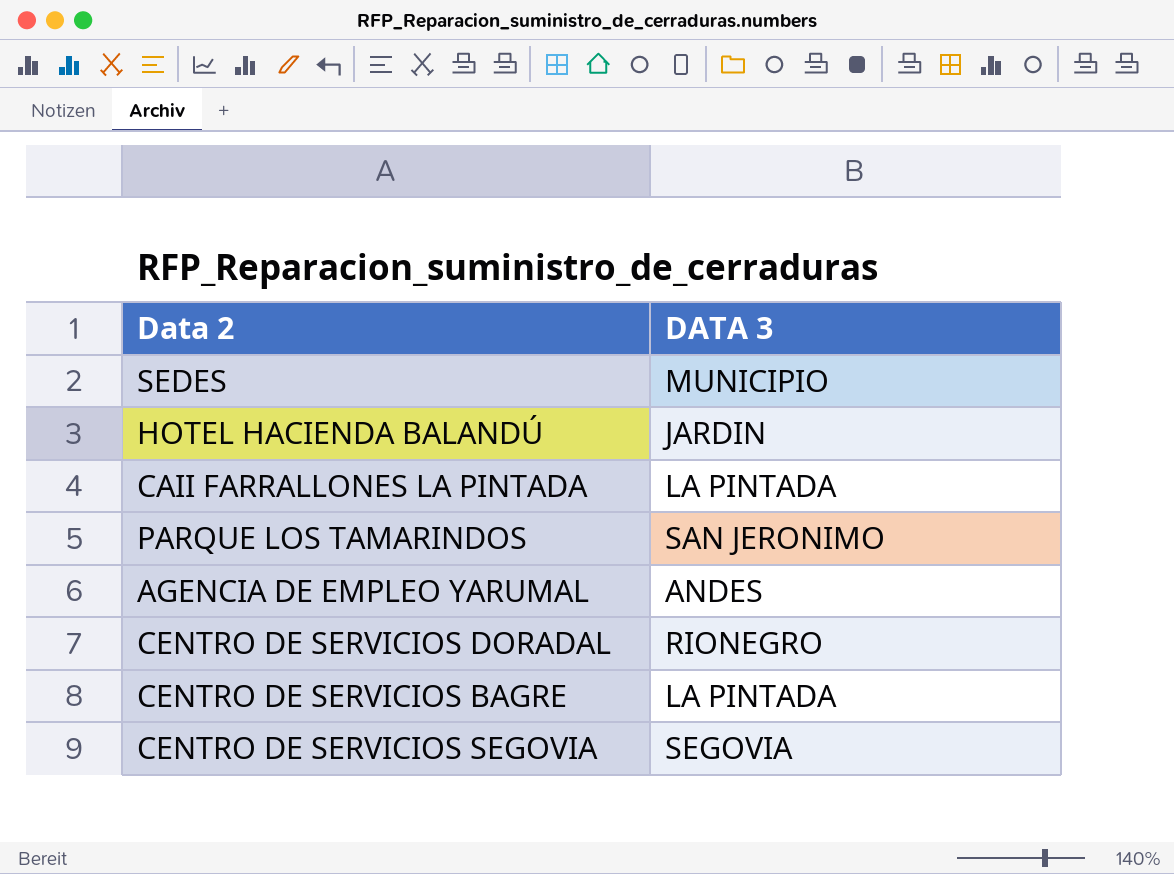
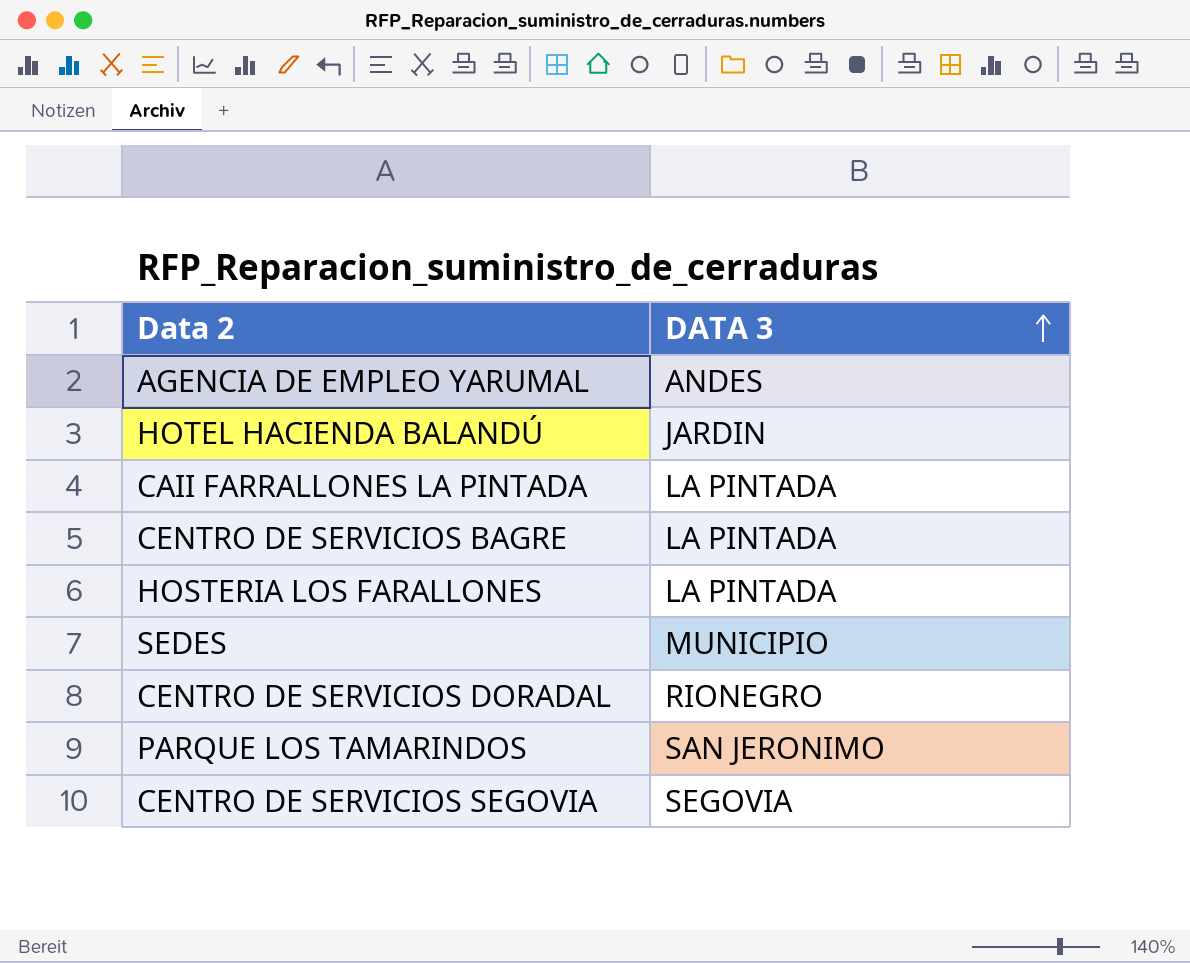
row order: none -> DATA 3 ascending
row HOSTERIA LOS FARALLONES: none -> LA PINTADA

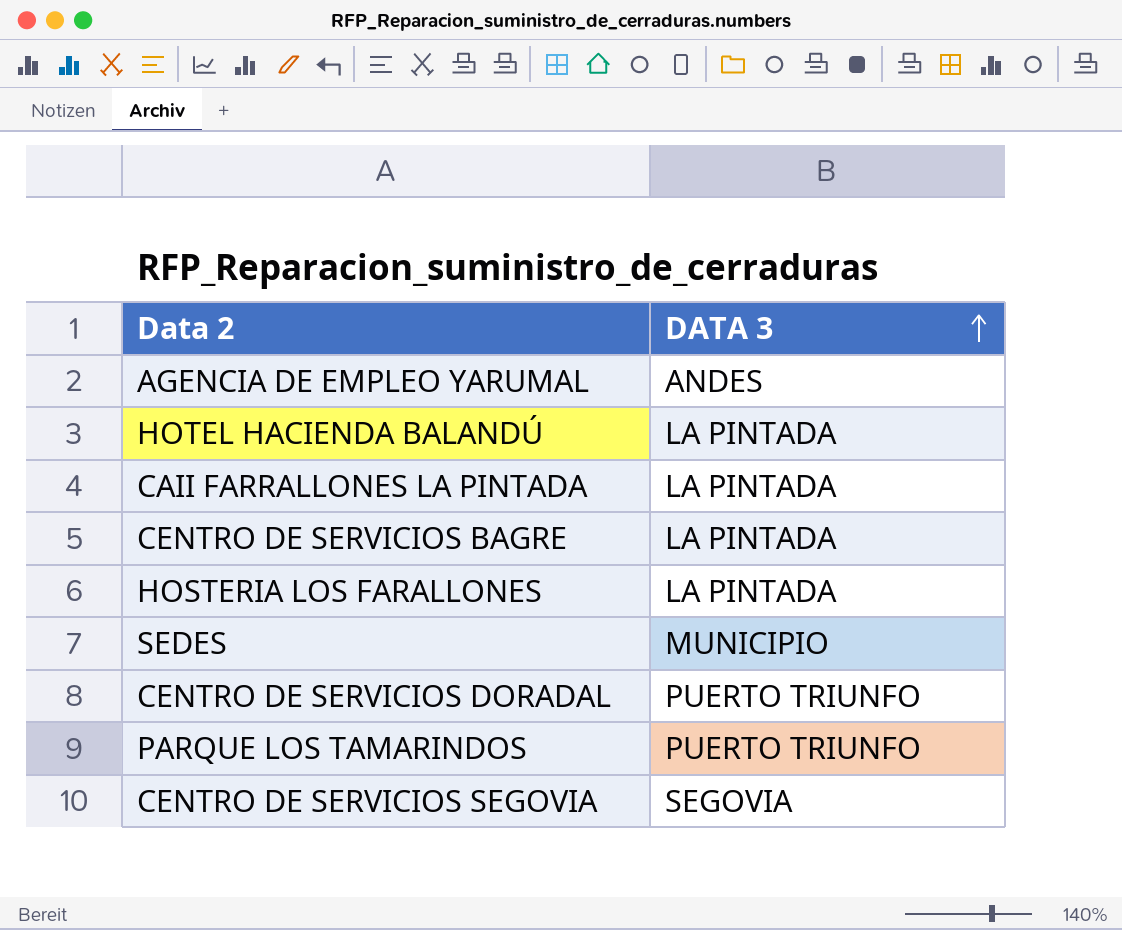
HOTEL HACIENDA BALANDÚ | DATA 3: JARDIN -> LA PINTADA
CENTRO DE SERVICIOS DORADAL | DATA 3: RIONEGRO -> PUERTO TRIUNFO
PARQUE LOS TAMARINDOS | DATA 3: SAN JERONIMO -> PUERTO TRIUNFO

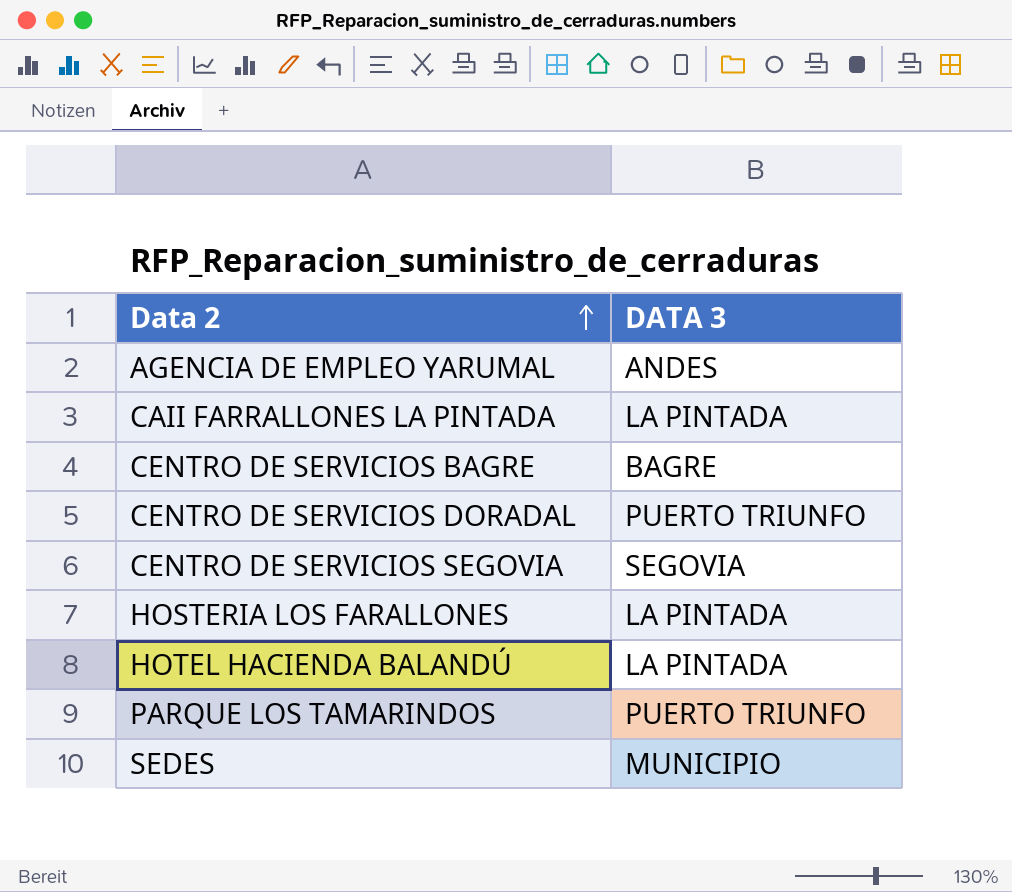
row order: DATA 3 ascending -> Data 2 ascending
CENTRO DE SERVICIOS BAGRE | DATA 3: LA PINTADA -> BAGRE

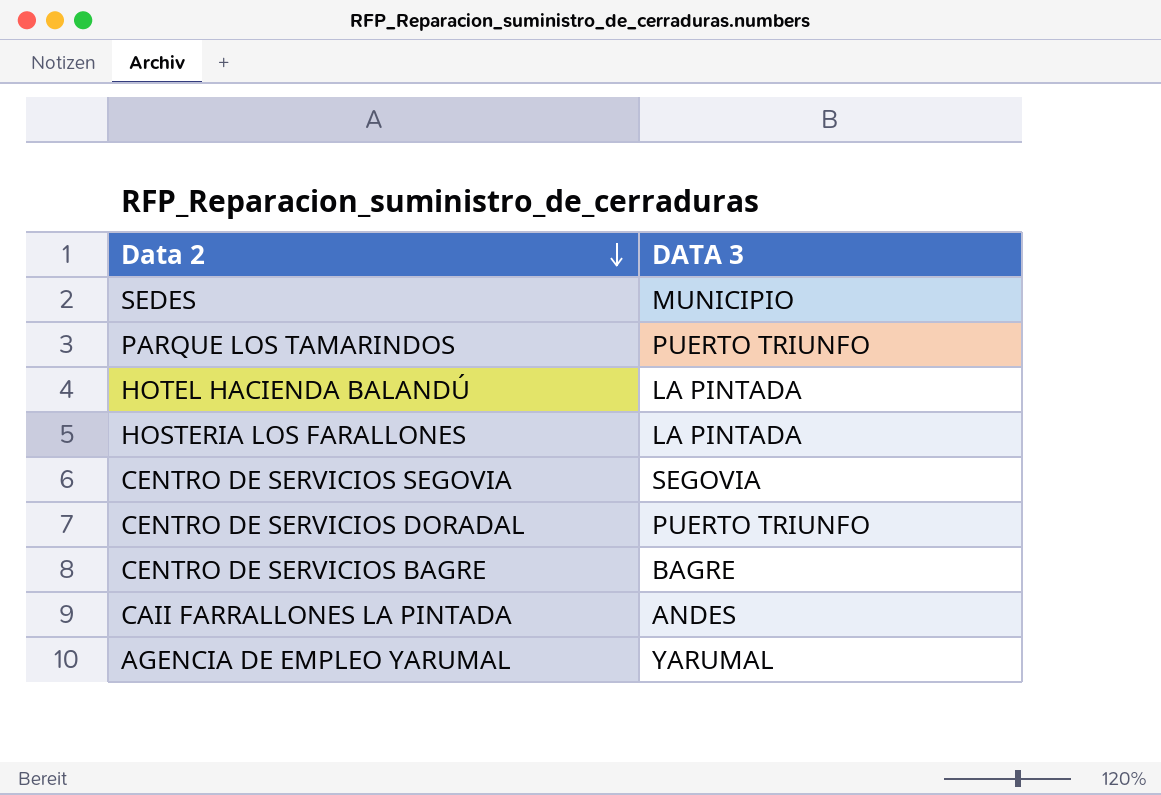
row order: Data 2 ascending -> Data 2 descending
CAII FARRALLONES LA PINTADA | DATA 3: LA PINTADA -> ANDES
AGENCIA DE EMPLEO YARUMAL | DATA 3: ANDES -> YARUMAL

